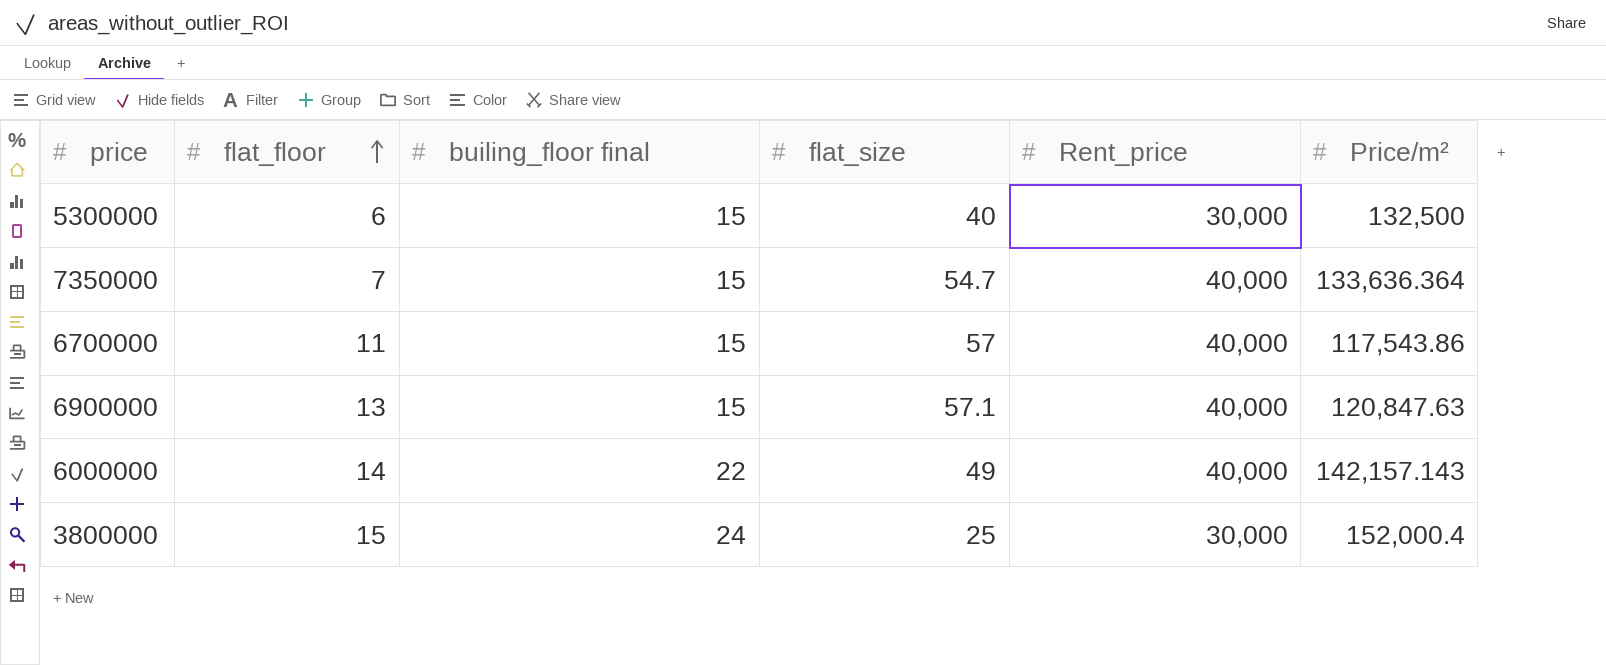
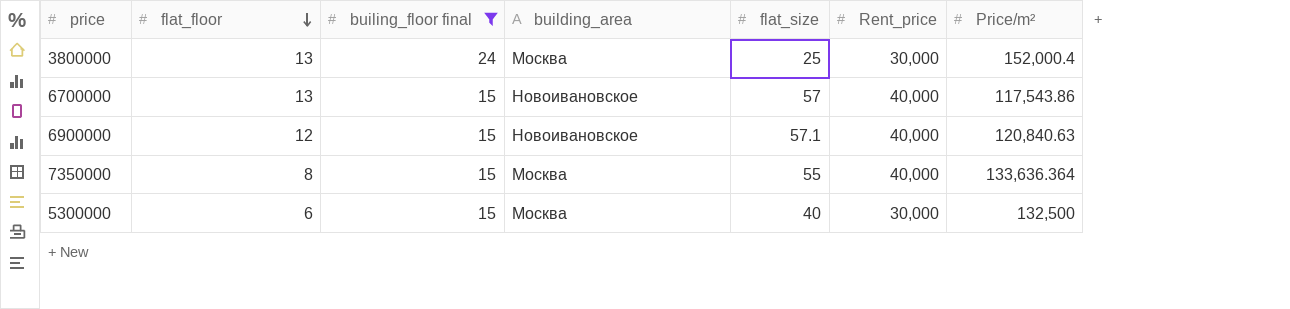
filter: none -> builing_floor final != 22
row order: flat_floor ascending -> flat_floor descending
column building_area | position: none -> 4
3800000 | flat_floor: 15 -> 13
6700000 | flat_floor: 11 -> 13
6900000 | flat_floor: 13 -> 12
6900000 | Price/m²: 120,847.63 -> 120,840.63
7350000 | flat_floor: 7 -> 8
7350000 | flat_size: 54.7 -> 55

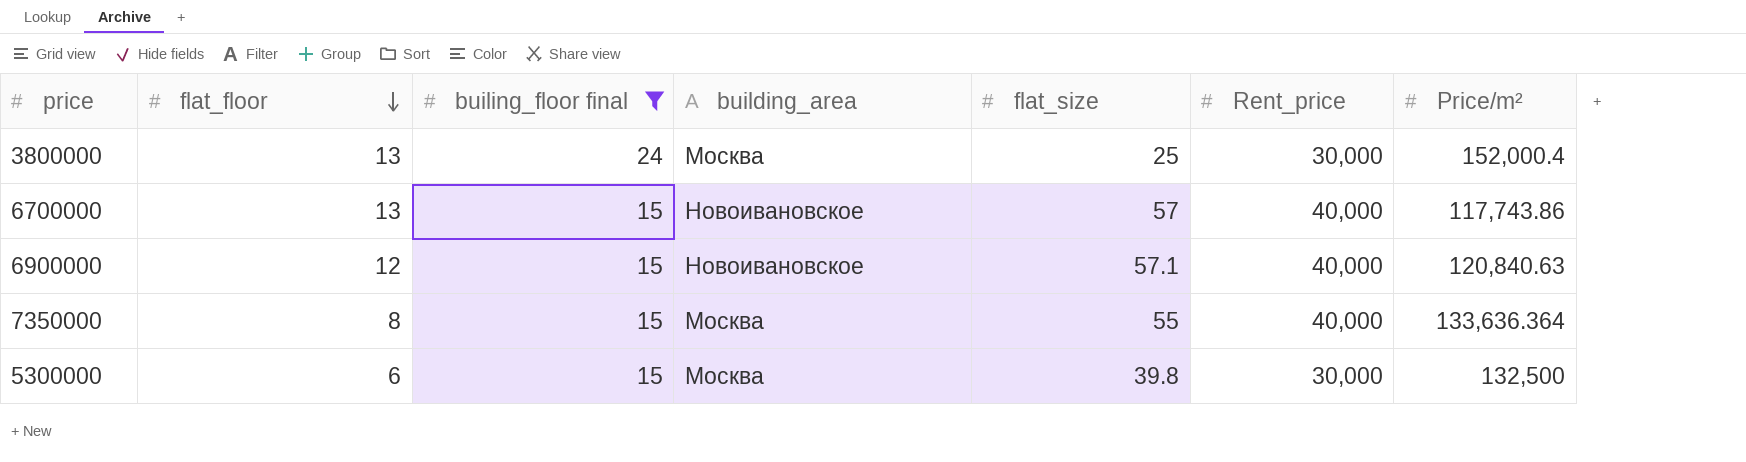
6700000 | Price/m²: 117,543.86 -> 117,743.86
5300000 | flat_size: 40 -> 39.8

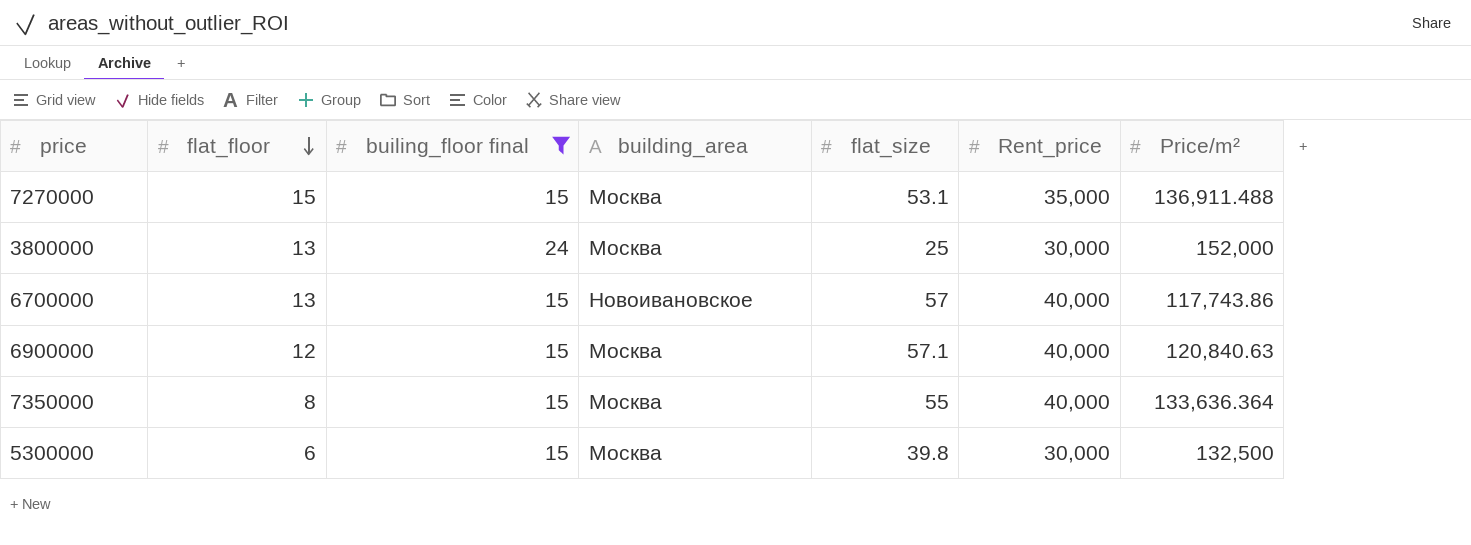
row 7270000: none -> 15 | 15 | Москва | 53.1 | 35,000 | 136,911.488
3800000 | Price/m²: 152,000.4 -> 152,000
6900000 | building_area: Новоивановское -> Москва

